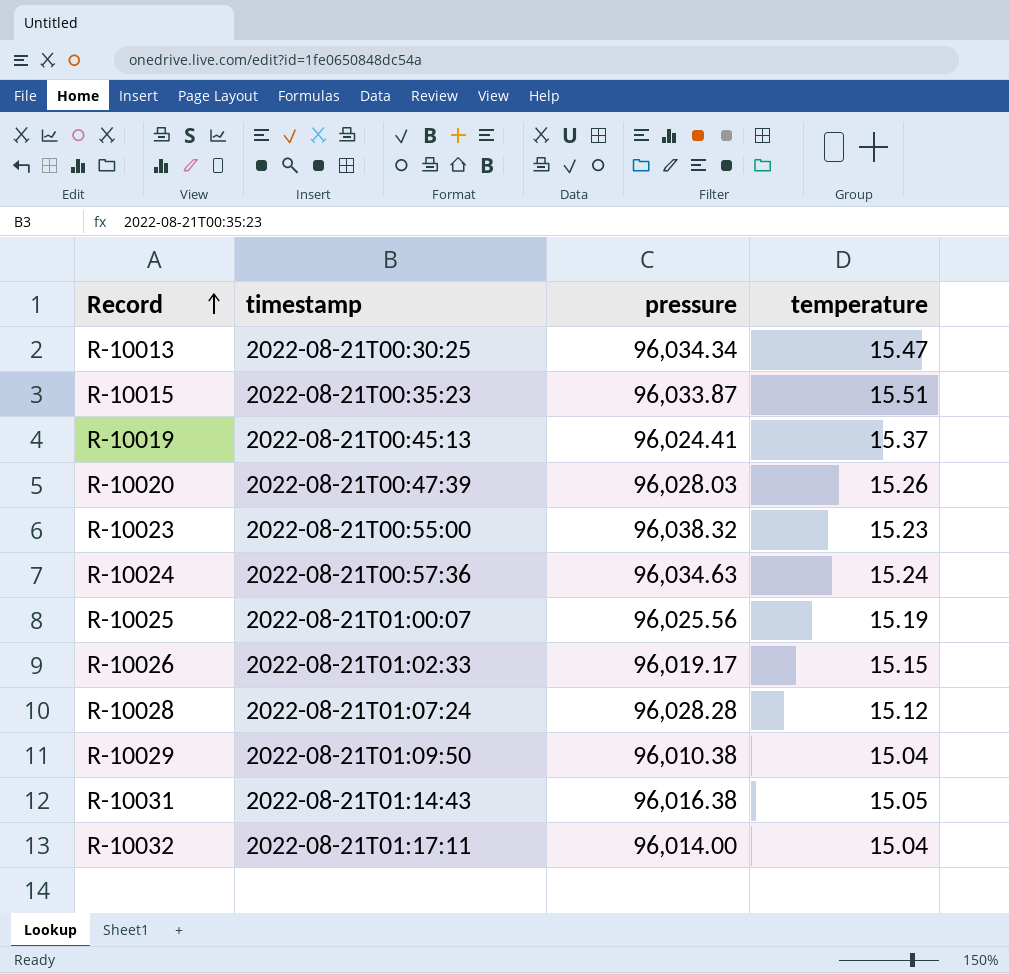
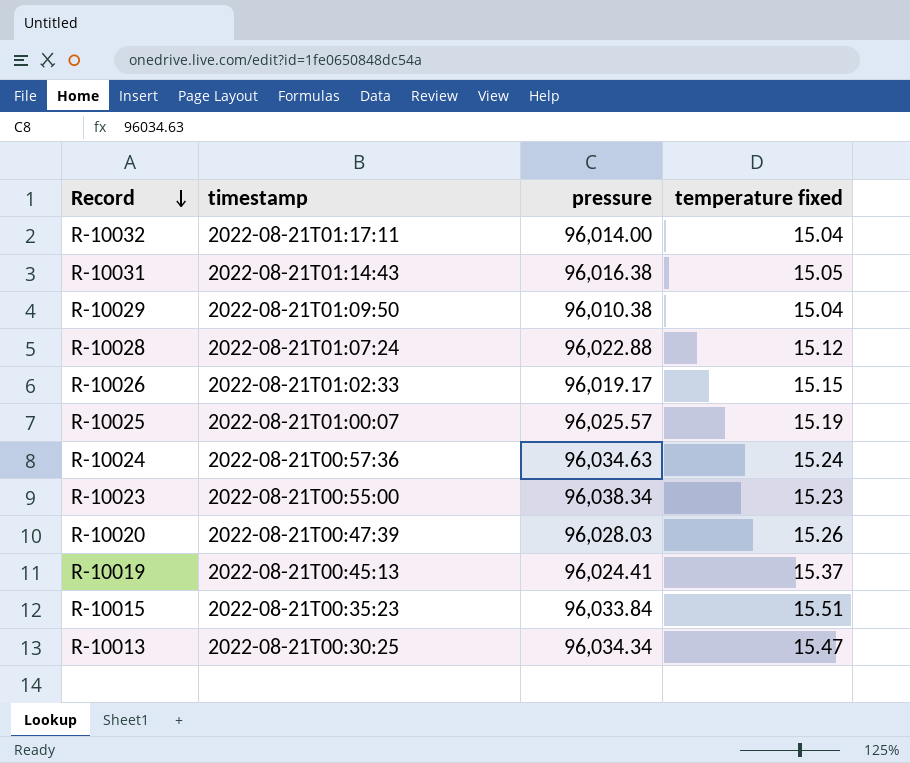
row order: Record ascending -> Record descending
column name: temperature -> temperature fixed
R-10028 | pressure: 96,028.28 -> 96,022.88
R-10025 | pressure: 96,025.56 -> 96,025.57
R-10023 | pressure: 96,038.32 -> 96,038.34
R-10015 | pressure: 96,033.87 -> 96,033.84

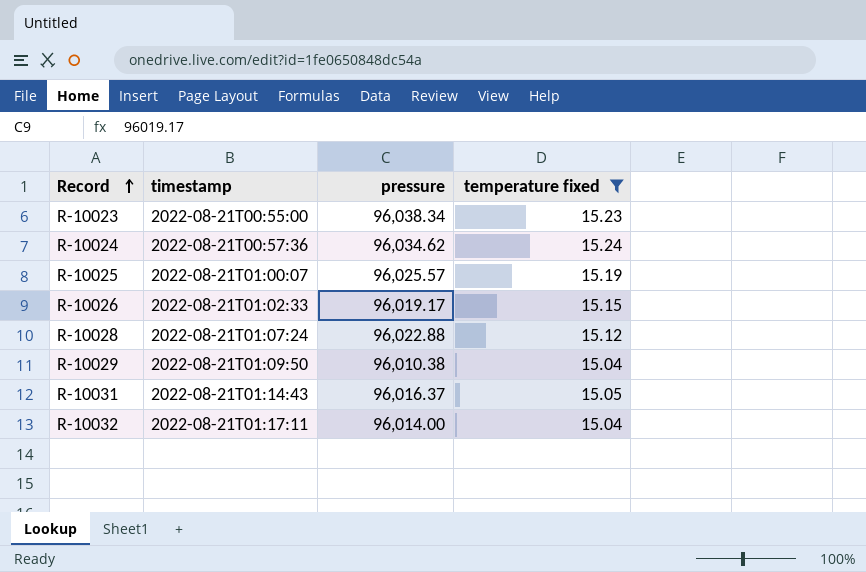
filter: none -> temperature fixed <= 15.24
row order: Record descending -> Record ascending
R-10024 | pressure: 96,034.63 -> 96,034.62
R-10031 | pressure: 96,016.38 -> 96,016.37

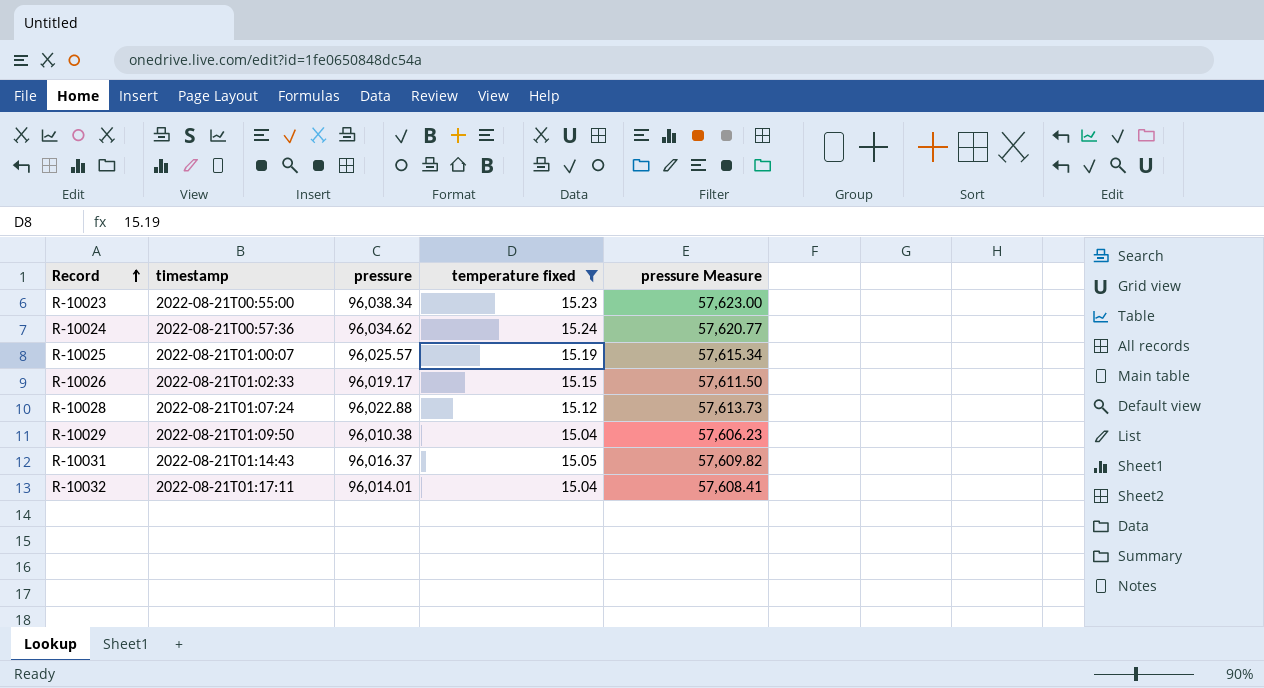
column pressure Measure | formula: none -> [pressure] * 0.6
R-10032 | pressure: 96,014.00 -> 96,014.01

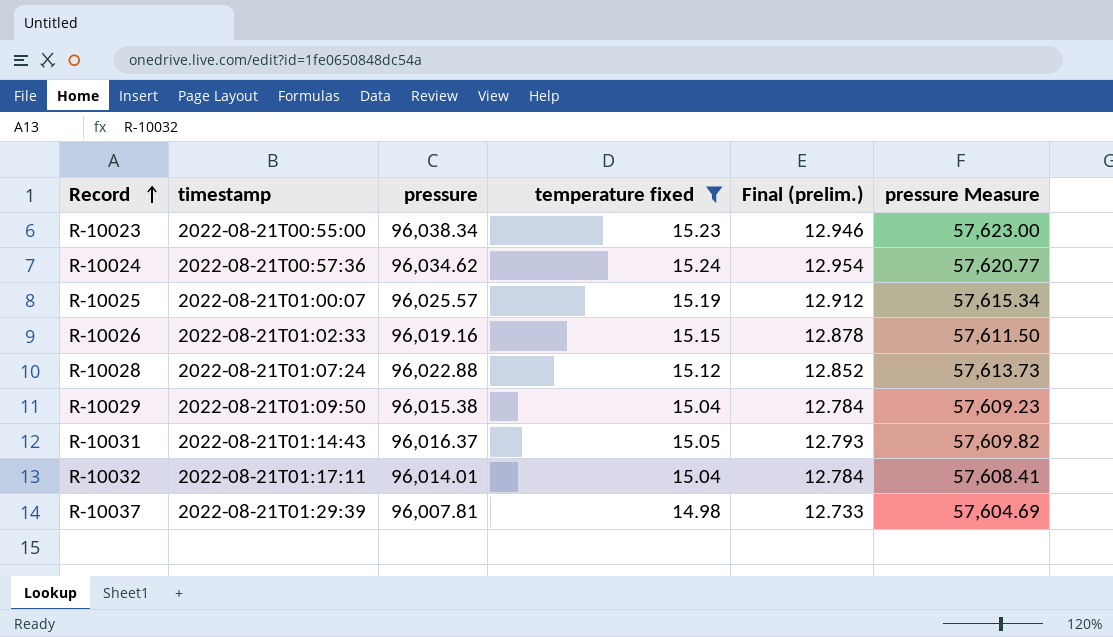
column Final (prelim.) | formula: none -> [temperature fixed] * 0.85
R-10026 | pressure: 96,019.17 -> 96,019.16
R-10029 | pressure: 96,010.38 -> 96,015.38
R-10029 | pressure Measure: 57,606.23 -> 57,609.23
row R-10037: none -> 2022-08-21T01:29:39 | 96,007.81 | 14.98 | 12.733 | 57,604.69

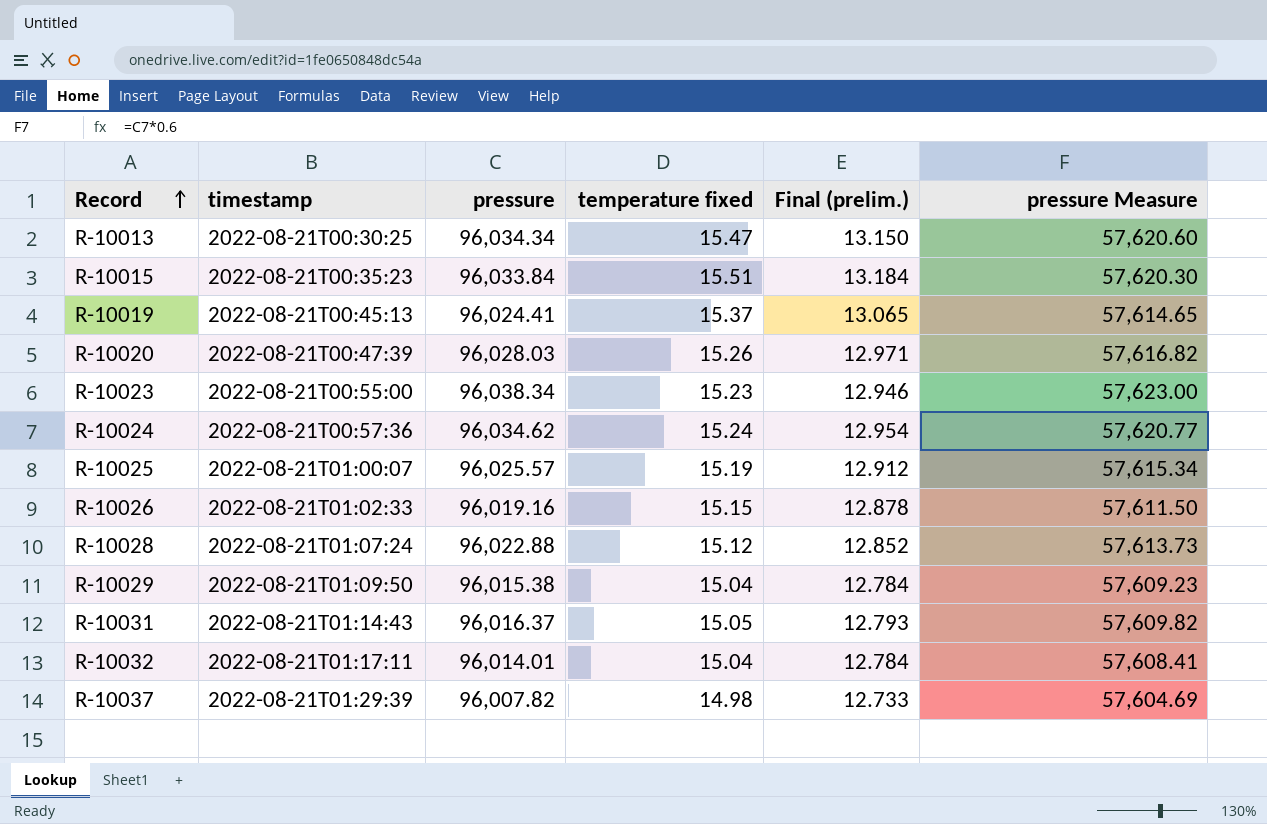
filter: temperature fixed <= 15.24 -> none
R-10037 | pressure: 96,007.81 -> 96,007.82

